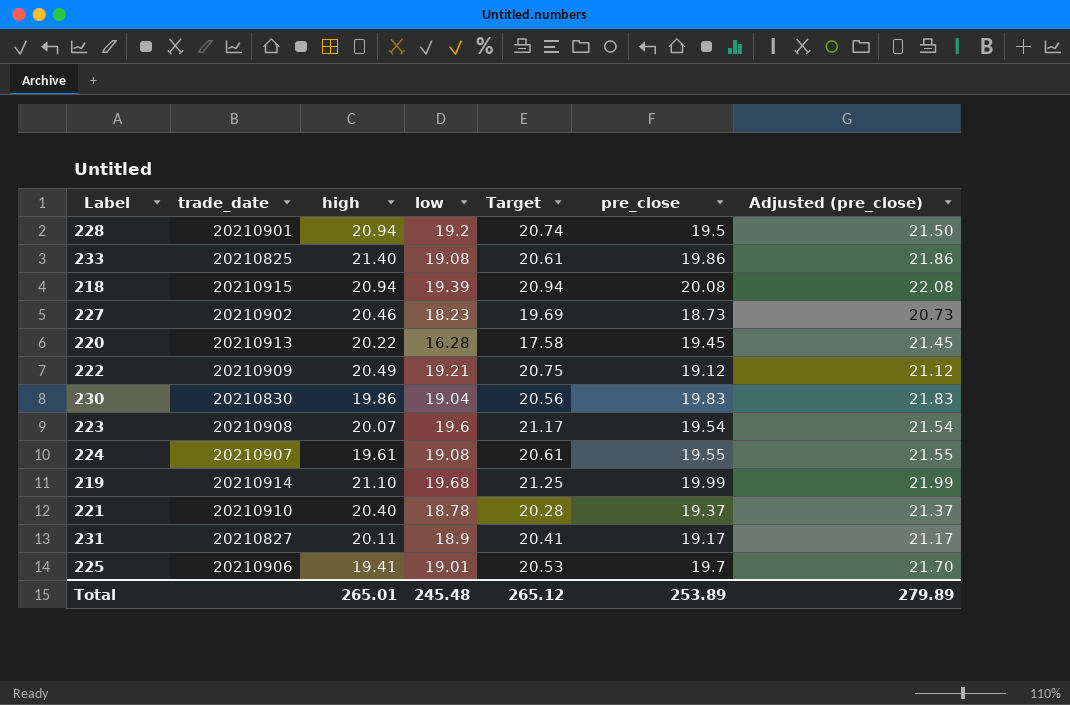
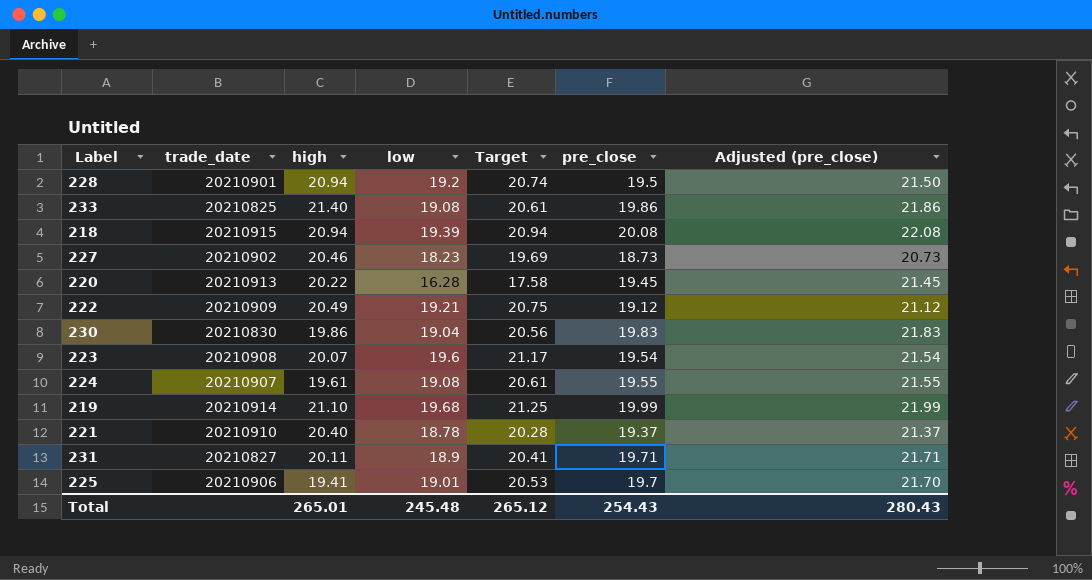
231 | pre_close: 19.17 -> 19.71
231 | Adjusted (pre_close): 21.17 -> 21.71
Total | pre_close: 253.89 -> 254.43
Total | Adjusted (pre_close): 279.89 -> 280.43

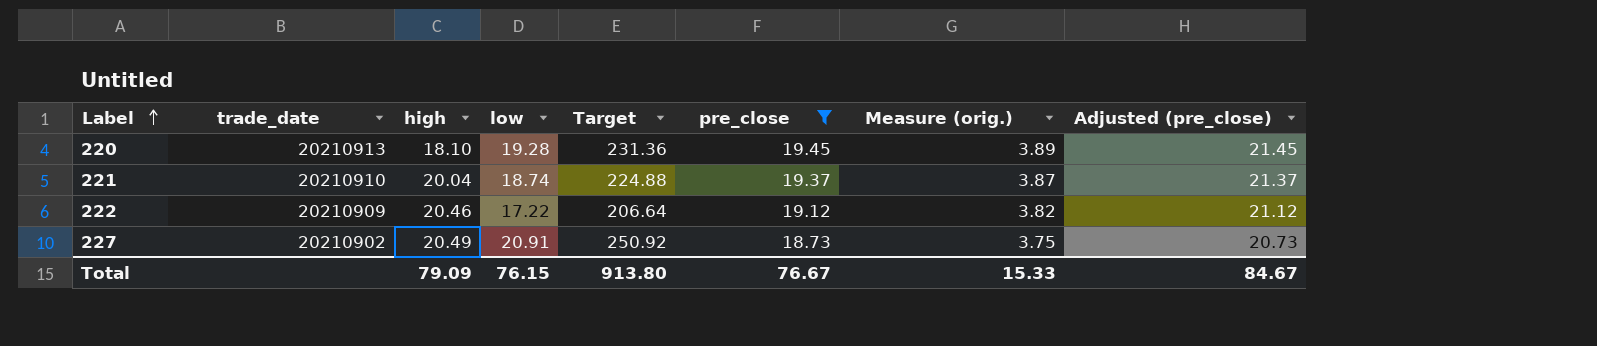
filter: none -> pre_close <= 19.45
row order: none -> Label ascending
column Target | formula: [low] * 1.08 -> [low] * 12
column Measure (orig.) | formula: none -> [pre_close] * 0.2
220 | high: 20.22 -> 18.10
220 | low: 16.28 -> 19.28
221 | high: 20.40 -> 20.04
221 | low: 18.78 -> 18.74
222 | high: 20.49 -> 20.46
222 | low: 19.21 -> 17.22
227 | high: 20.46 -> 20.49
227 | low: 18.23 -> 20.91
Total | high: 265.01 -> 79.09
Total | low: 245.48 -> 76.15
Total | Target: 265.12 -> 913.80
Total | pre_close: 254.43 -> 76.67
Total | Adjusted (pre_close): 280.43 -> 84.67

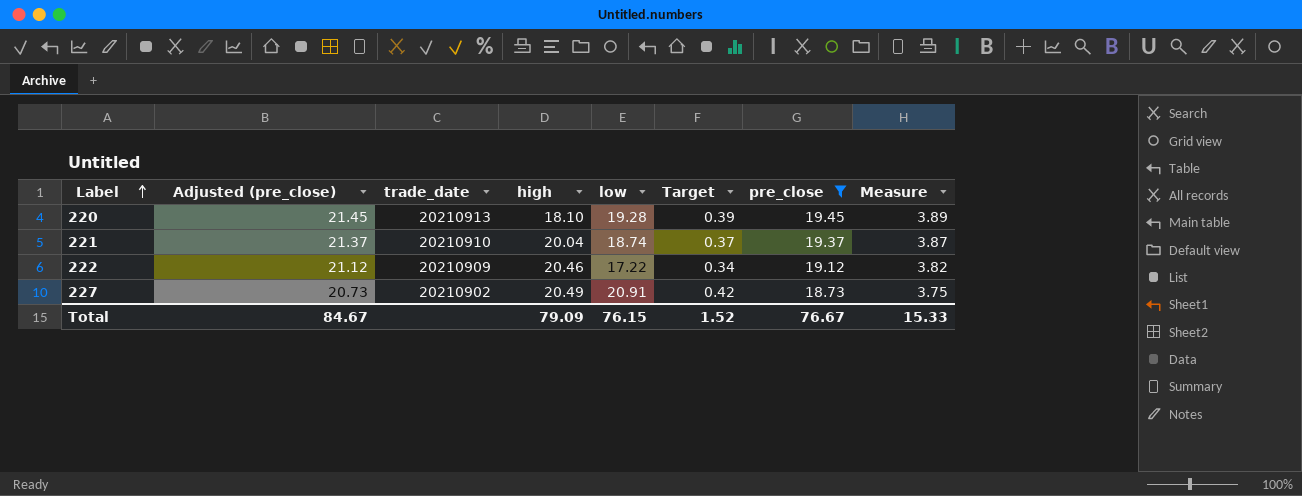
column Adjusted (pre_close) | position: 8 -> 2
column Target | formula: [low] * 12 -> [low] * 0.02
column name: Measure (orig.) -> Measure
Total | Target: 913.80 -> 1.52

